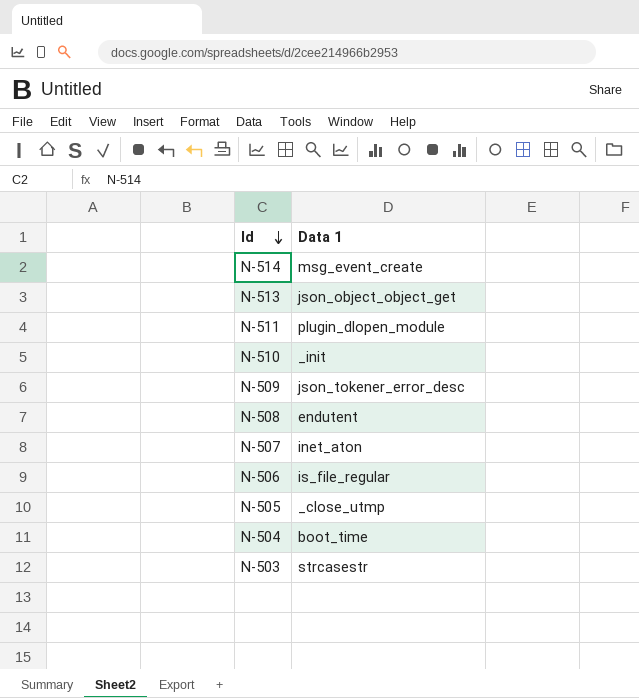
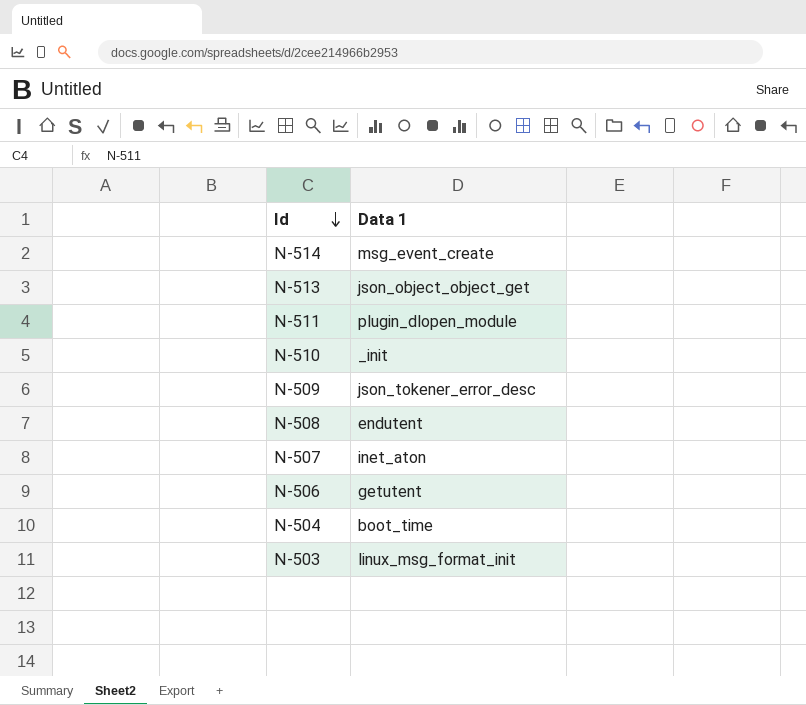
row N-505: _close_utmp -> none
N-506 | Data 1: is_file_regular -> getutent
N-503 | Data 1: strcasestr -> linux_msg_format_init

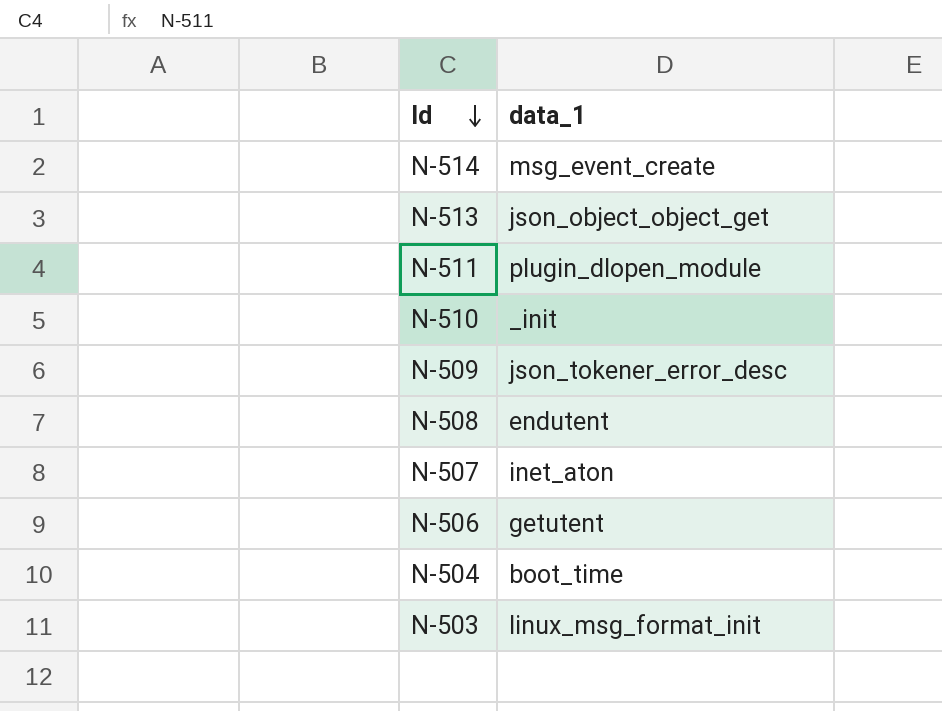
column name: Data 1 -> data_1

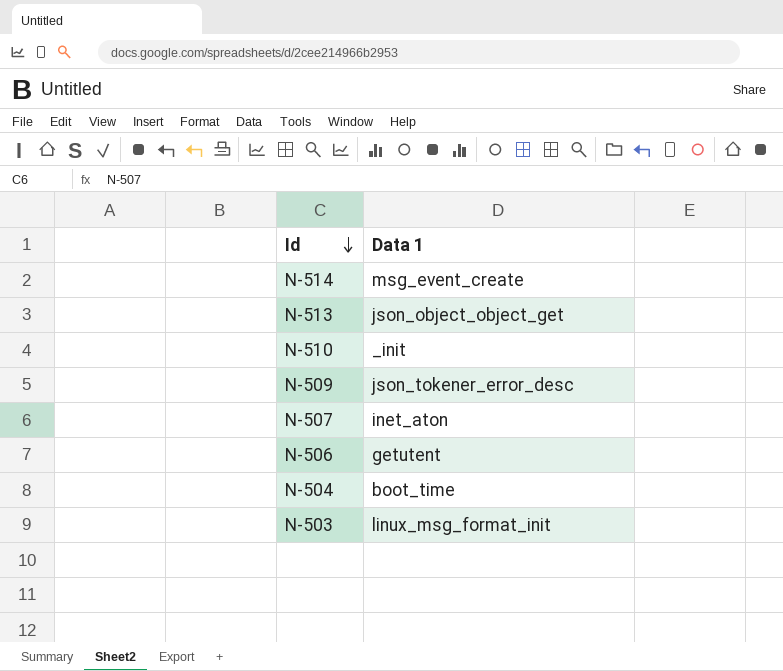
column name: data_1 -> Data 1
row N-511: plugin_dlopen_module -> none
row N-508: endutent -> none

